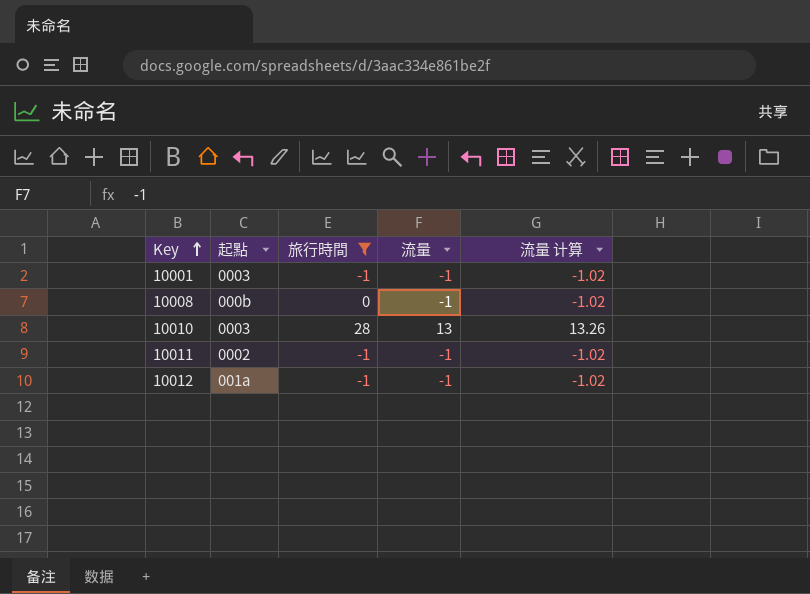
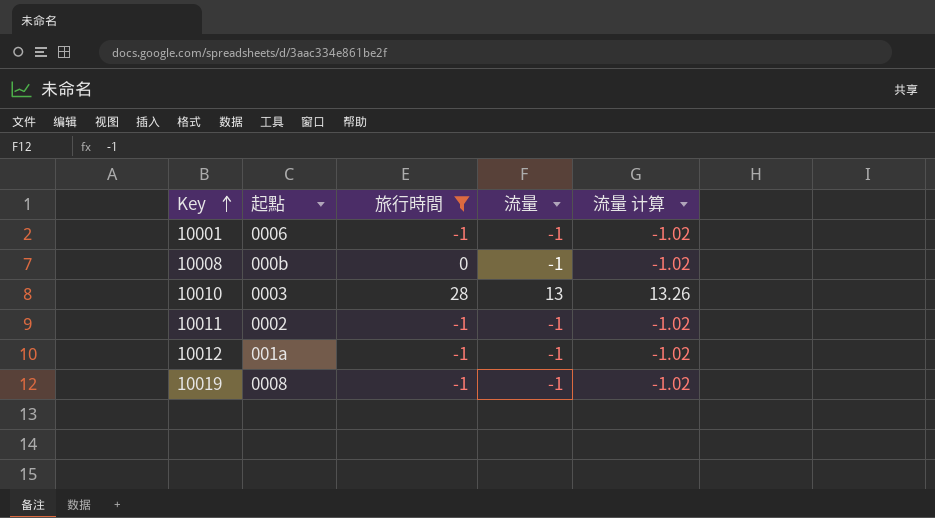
10001 | 起點: 0003 -> 0006
row 10019: none -> 0008 | -1 | -1 | -1.02

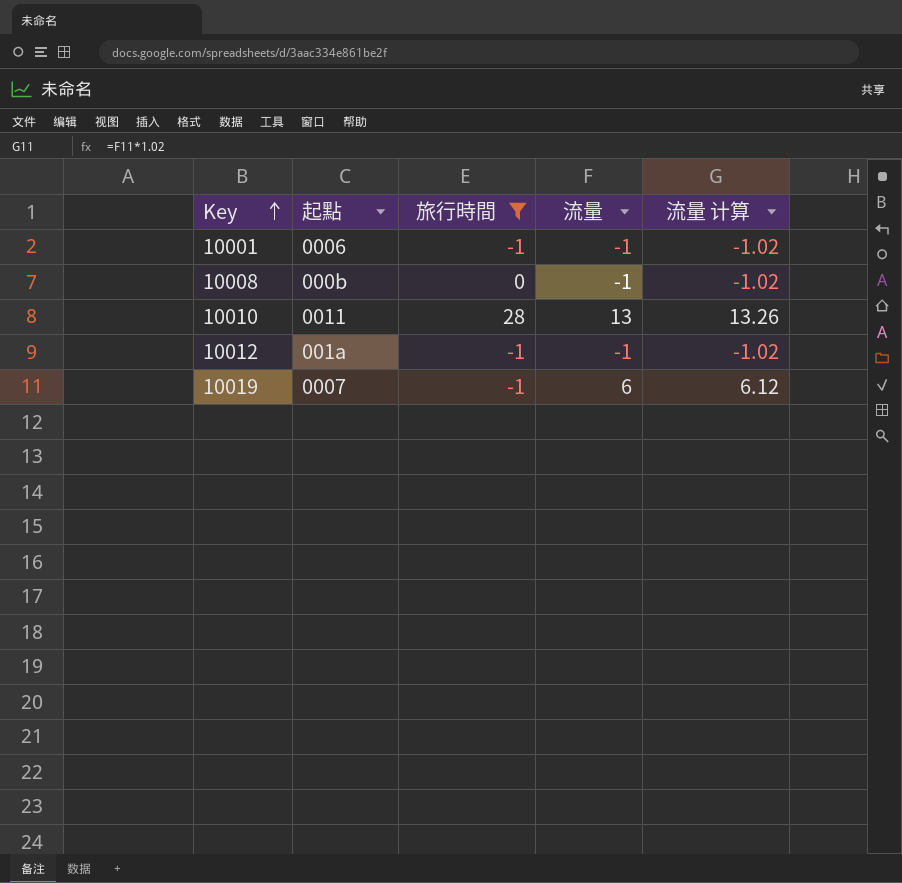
row 10011: 0002 | -1 | -1 | -1.02 -> none
10010 | 起點: 0003 -> 0011
10019 | 起點: 0008 -> 0007
10019 | 流量: -1 -> 6
10019 | 流量 计算: -1.02 -> 6.12

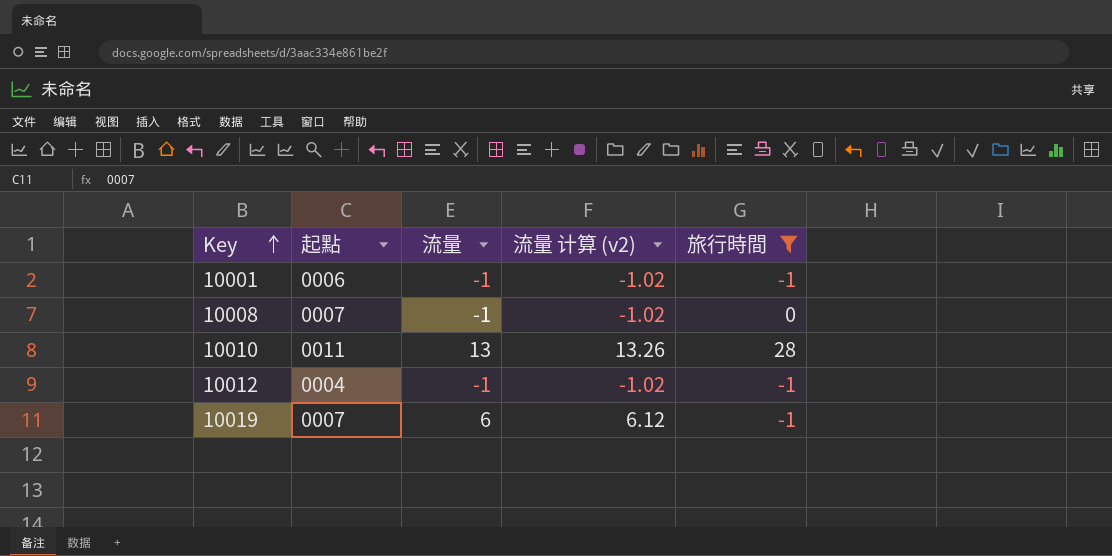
column name: 流量 计算 -> 流量 计算 (v2)
column 旅行時間 | position: 3 -> 5
10008 | 起點: 000b -> 0007
10012 | 起點: 001a -> 0004

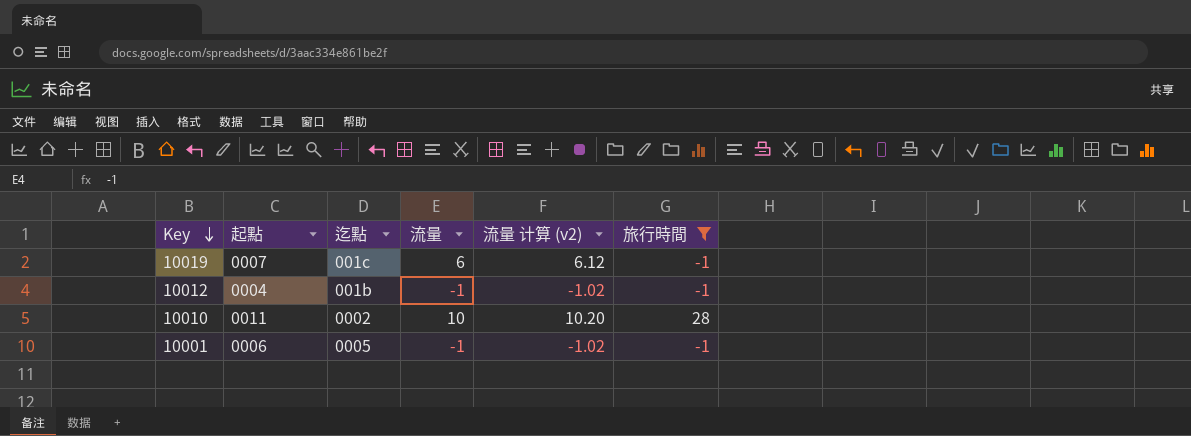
row order: Key ascending -> Key descending
column 迄點 | position: none -> 3
row 10008: 0007 | -1 | -1.02 | 0 -> none
10010 | 流量: 13 -> 10
10010 | 流量 计算 (v2): 13.26 -> 10.20

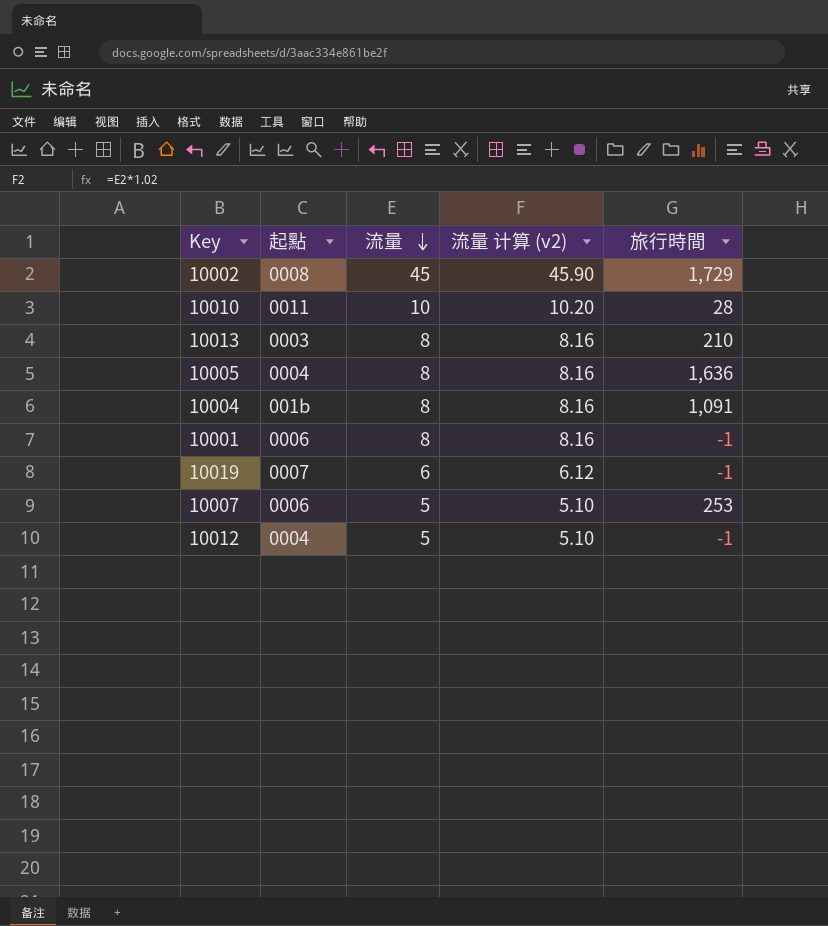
filter: 旅行時間 <= 28 -> none
row order: Key descending -> 流量 descending
column 迄點 | position: 3 -> none
10001 | 流量: -1 -> 8
10001 | 流量 计算 (v2): -1.02 -> 8.16
10012 | 流量: -1 -> 5
10012 | 流量 计算 (v2): -1.02 -> 5.10

